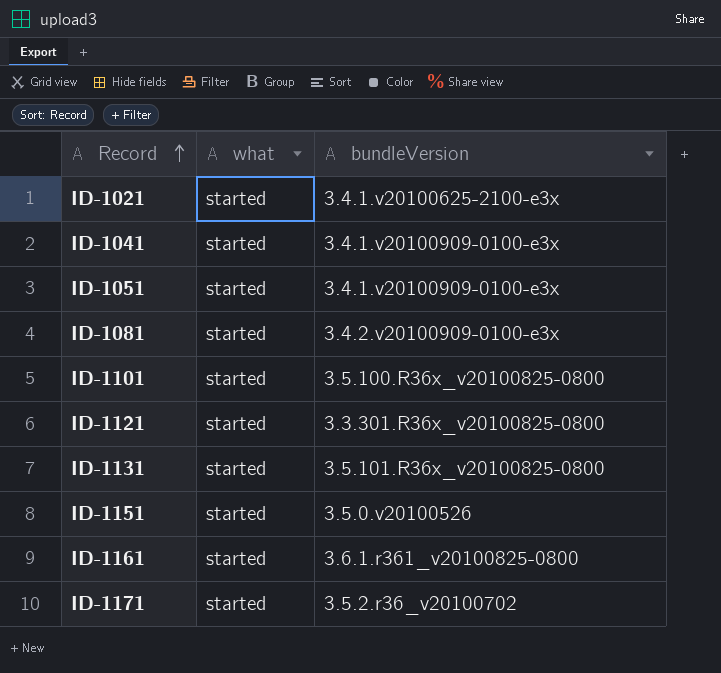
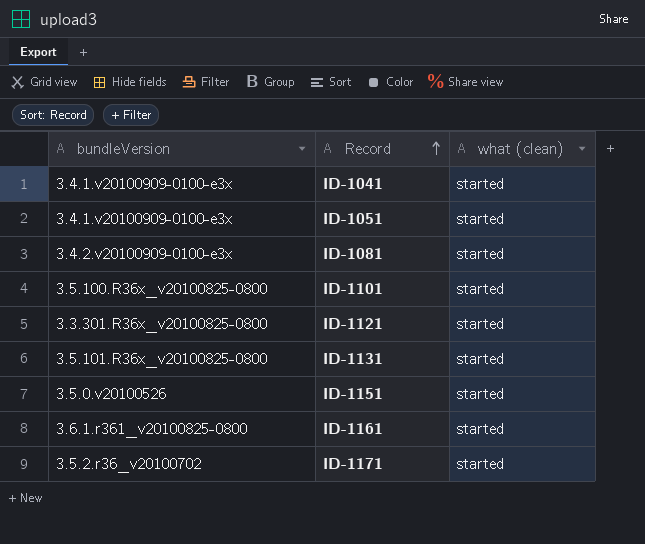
column bundleVersion | position: 3 -> 1
column name: what -> what (clean)
row ID-1021: started | 3.4.1.v20100625-2100-e3x -> none

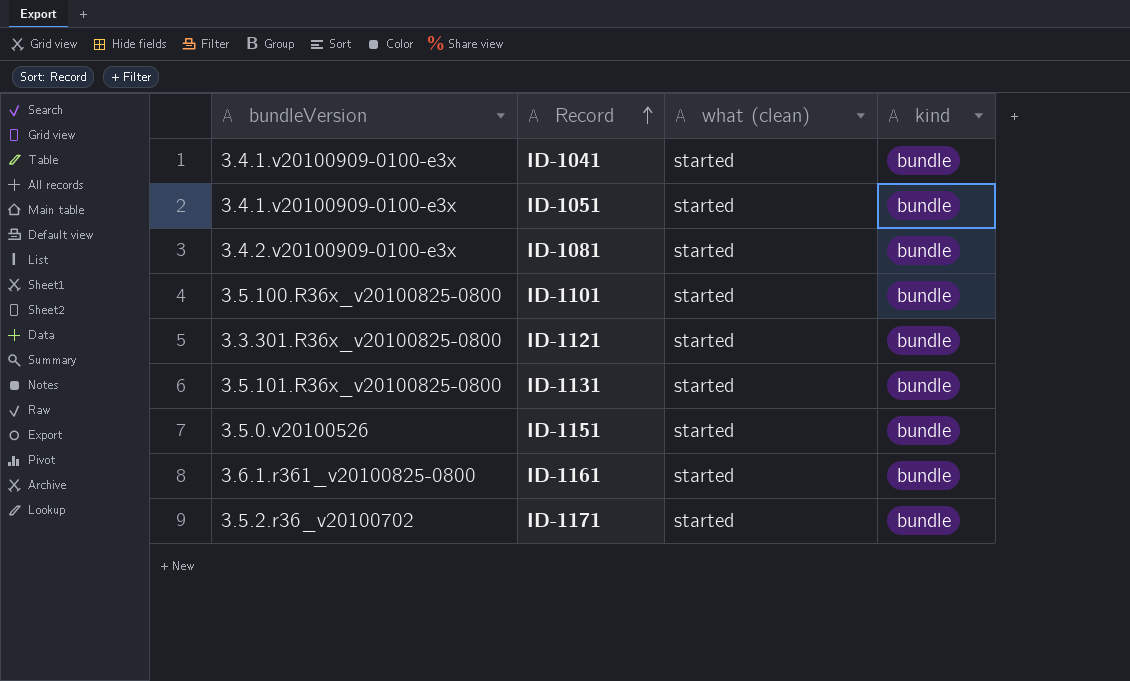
column kind | position: none -> 4

